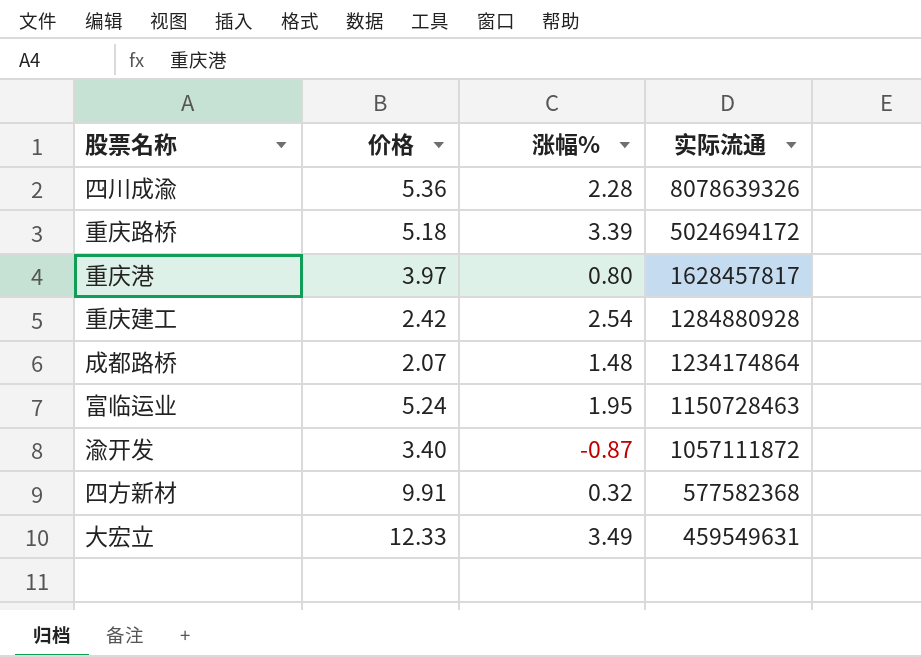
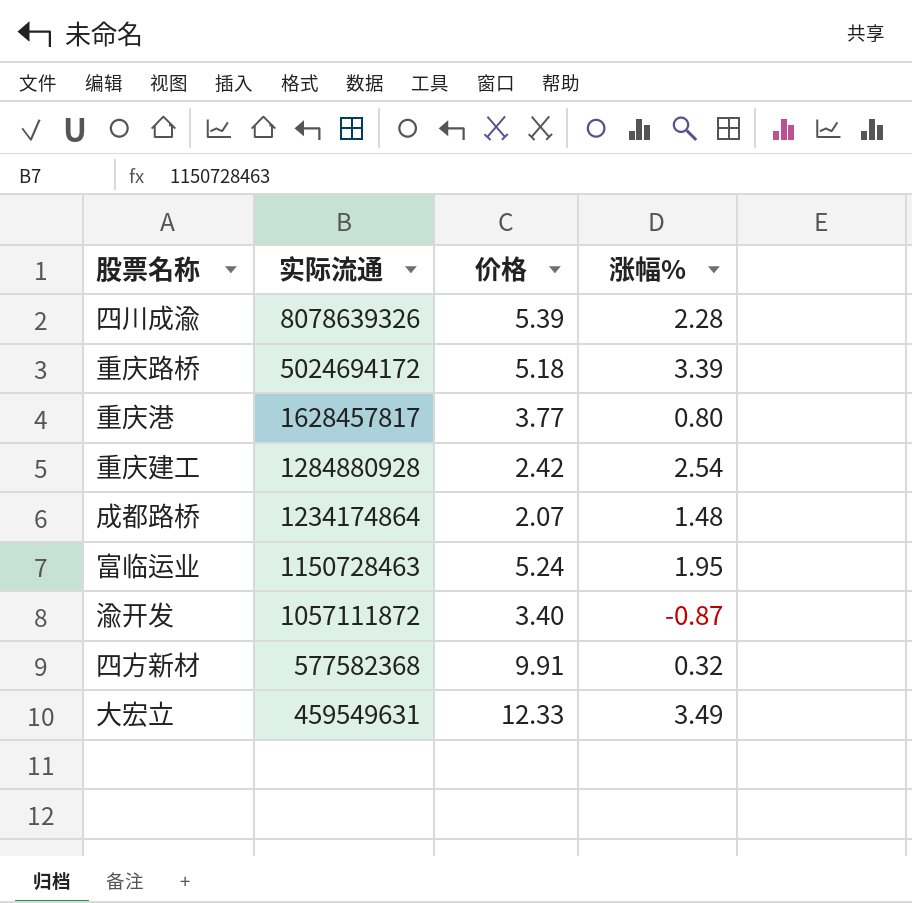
column 实际流通 | position: 4 -> 2
四川成渝 | 价格: 5.36 -> 5.39
重庆港 | 价格: 3.97 -> 3.77

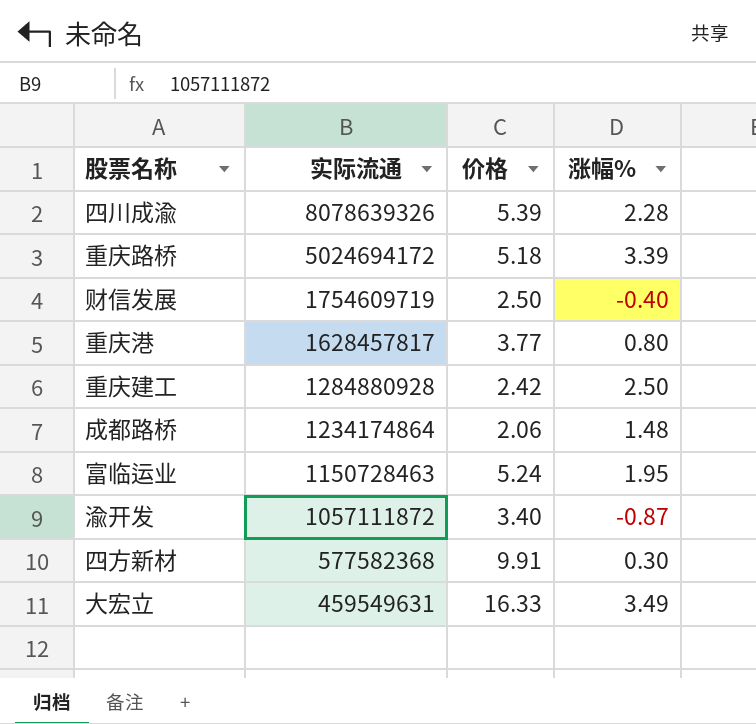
row 财信发展: none -> 1754609719 | 2.50 | -0.40
重庆建工 | 涨幅%: 2.54 -> 2.50
成都路桥 | 价格: 2.07 -> 2.06
四方新材 | 涨幅%: 0.32 -> 0.30
大宏立 | 价格: 12.33 -> 16.33

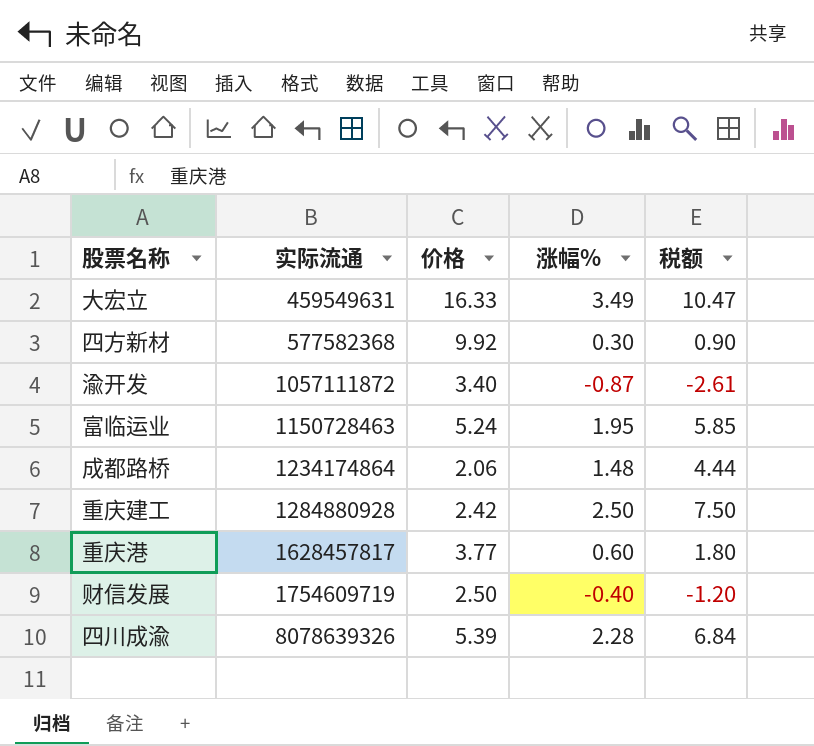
row order: 实际流通 descending -> 实际流通 ascending
column 税额 | formula: none -> [涨幅%] * 3
row 重庆路桥: 5024694172 | 5.18 | 3.39 -> none
四方新材 | 价格: 9.91 -> 9.92
重庆港 | 涨幅%: 0.80 -> 0.60

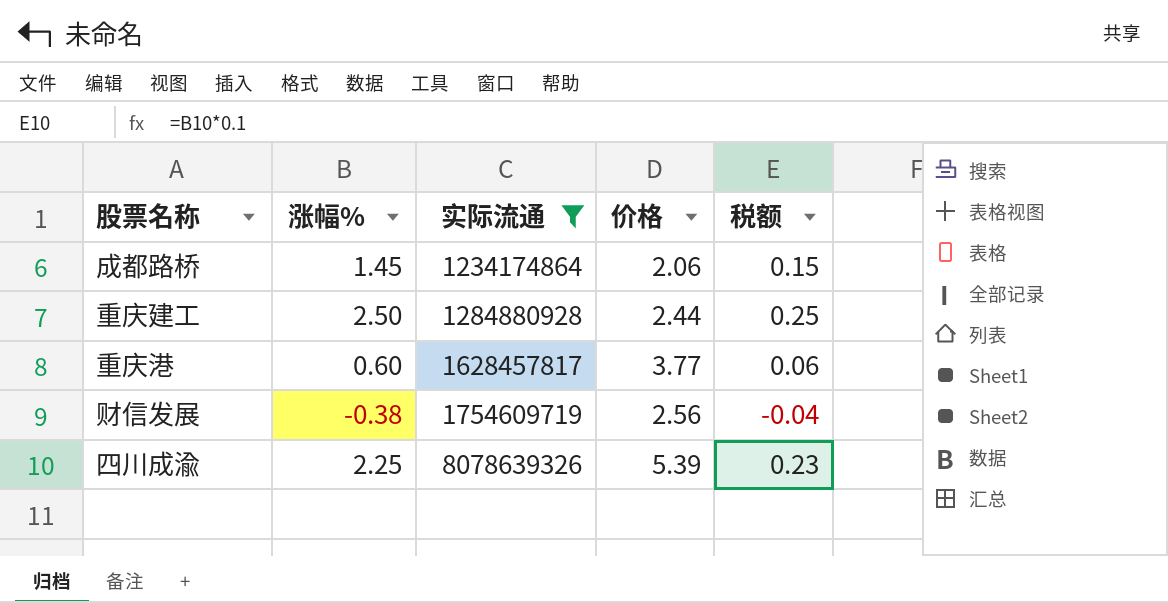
filter: none -> 实际流通 >= 1234174864
column 涨幅% | position: 4 -> 2
column 税额 | formula: [涨幅%] * 3 -> [涨幅%] * 0.1
成都路桥 | 涨幅%: 1.48 -> 1.45
重庆建工 | 价格: 2.42 -> 2.44
财信发展 | 涨幅%: -0.40 -> -0.38
财信发展 | 价格: 2.50 -> 2.56
四川成渝 | 涨幅%: 2.28 -> 2.25

